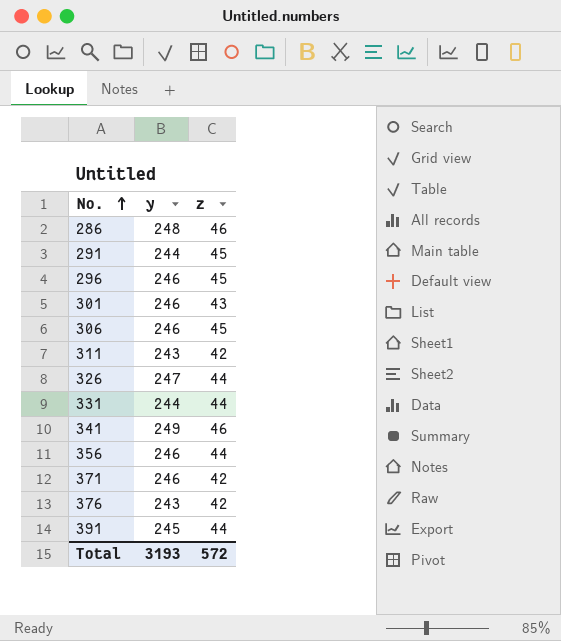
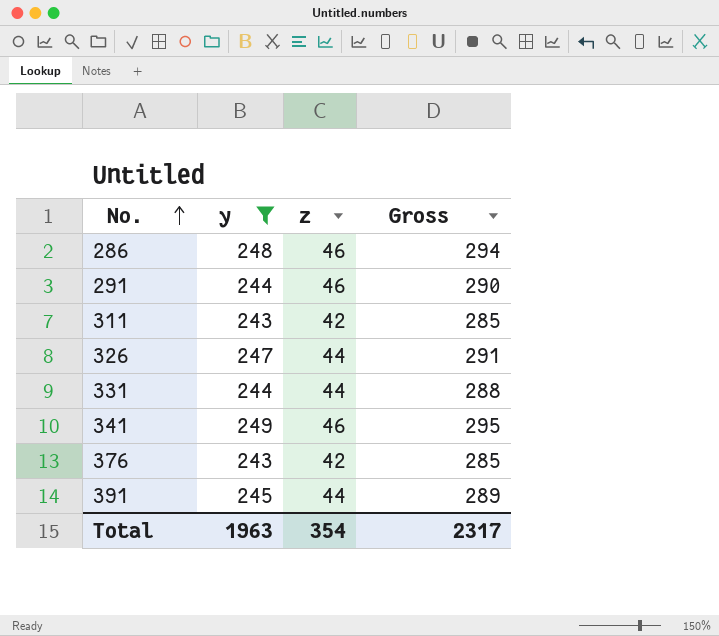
filter: none -> y != 246
column Gross | formula: none -> [y] + [z]
291 | z: 45 -> 46
Total | y: 3193 -> 1963
Total | z: 572 -> 354

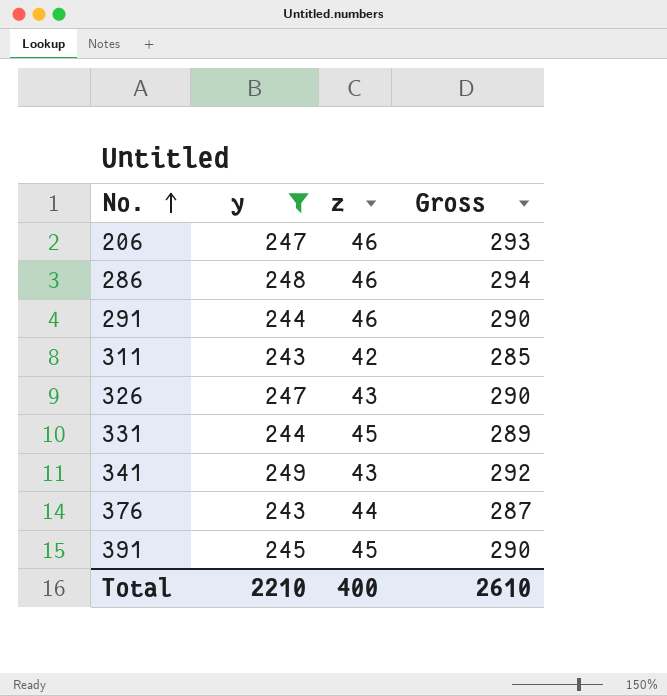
row 206: none -> 247 | 46 | 293
326 | z: 44 -> 43
326 | Gross: 291 -> 290
331 | z: 44 -> 45
331 | Gross: 288 -> 289
341 | z: 46 -> 43
341 | Gross: 295 -> 292
376 | z: 42 -> 44
376 | Gross: 285 -> 287
391 | z: 44 -> 45
391 | Gross: 289 -> 290
Total | y: 1963 -> 2210
Total | z: 354 -> 400
Total | Gross: 2317 -> 2610

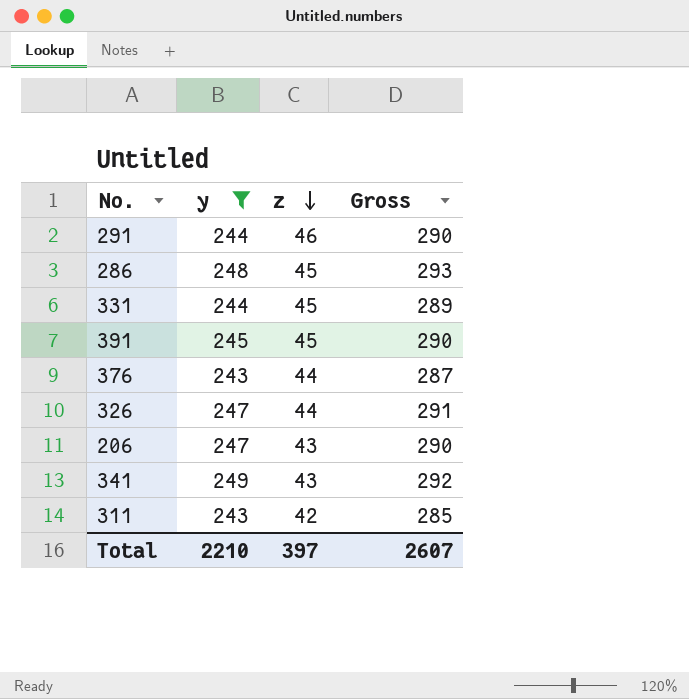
row order: No. ascending -> z descending
286 | z: 46 -> 45
286 | Gross: 294 -> 293
326 | z: 43 -> 44
326 | Gross: 290 -> 291
206 | z: 46 -> 43
206 | Gross: 293 -> 290
Total | z: 400 -> 397
Total | Gross: 2610 -> 2607

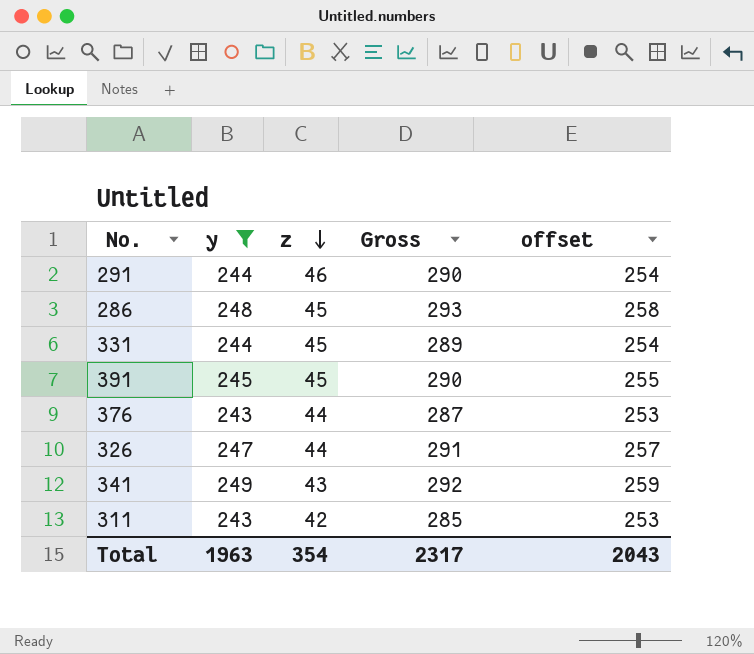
column offset | formula: none -> [y] + 10
row 206: 247 | 43 | 290 -> none
Total | y: 2210 -> 1963
Total | z: 397 -> 354
Total | Gross: 2607 -> 2317

